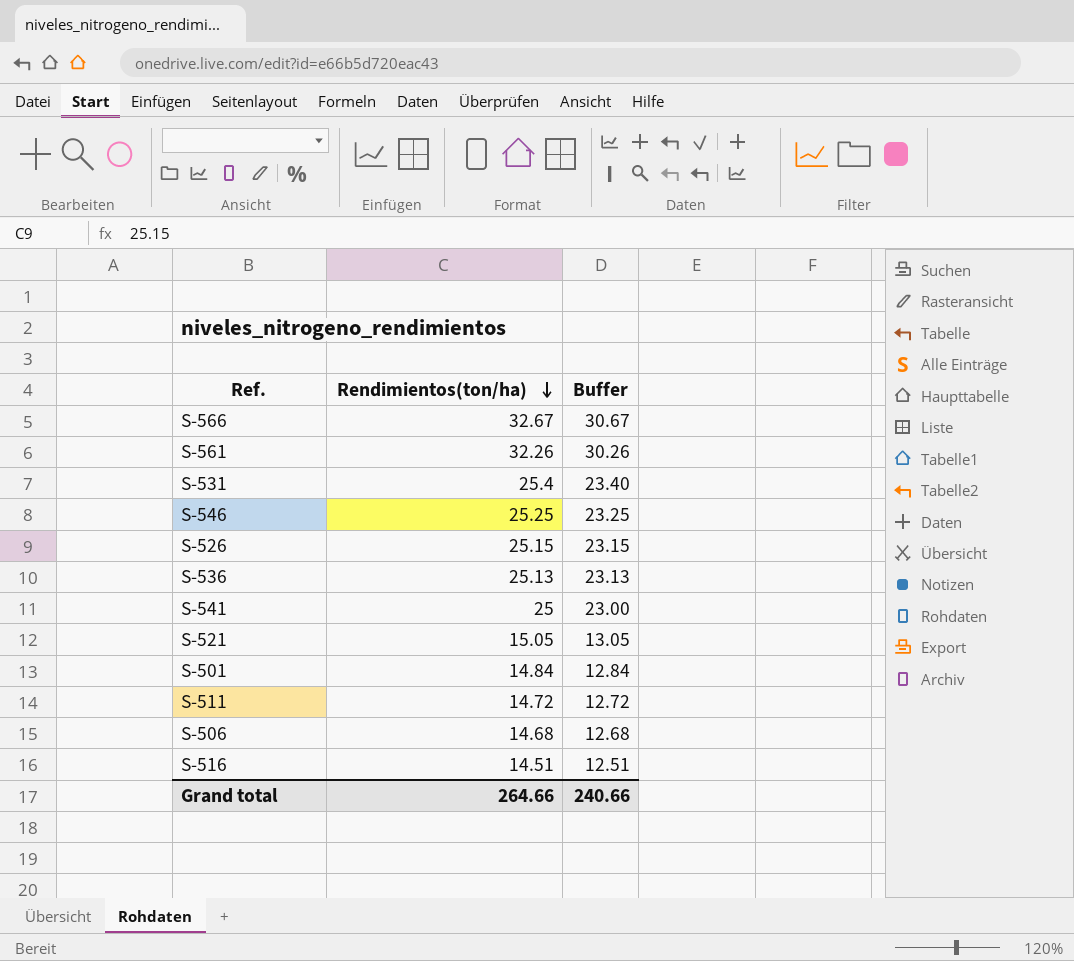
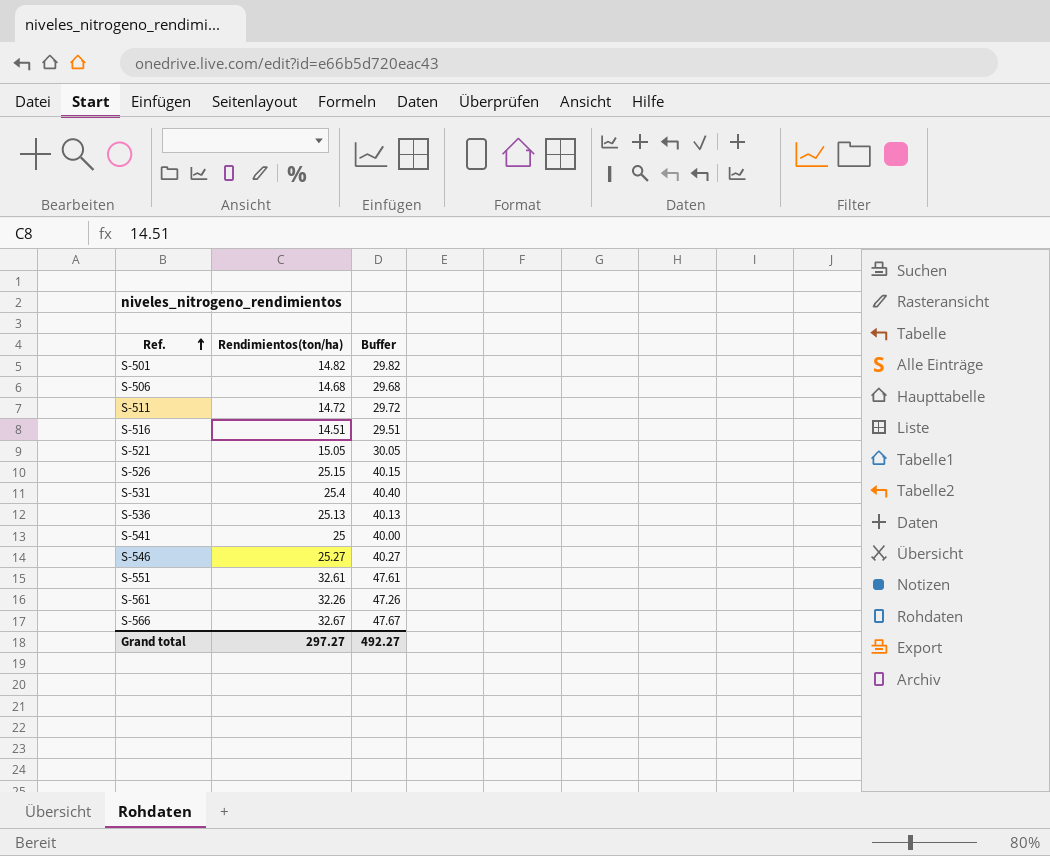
row order: Rendimientos(ton/ha) descending -> Ref. ascending
column Buffer | formula: [Rendimientos(ton/ha)] - 2 -> [Rendimientos(ton/ha)] + 15
S-501 | Rendimientos(ton/ha): 14.84 -> 14.82
S-546 | Rendimientos(ton/ha): 25.25 -> 25.27
row S-551: none -> 32.61 | 47.61
Grand total | Rendimientos(ton/ha): 264.66 -> 297.27
Grand total | Buffer: 240.66 -> 492.27

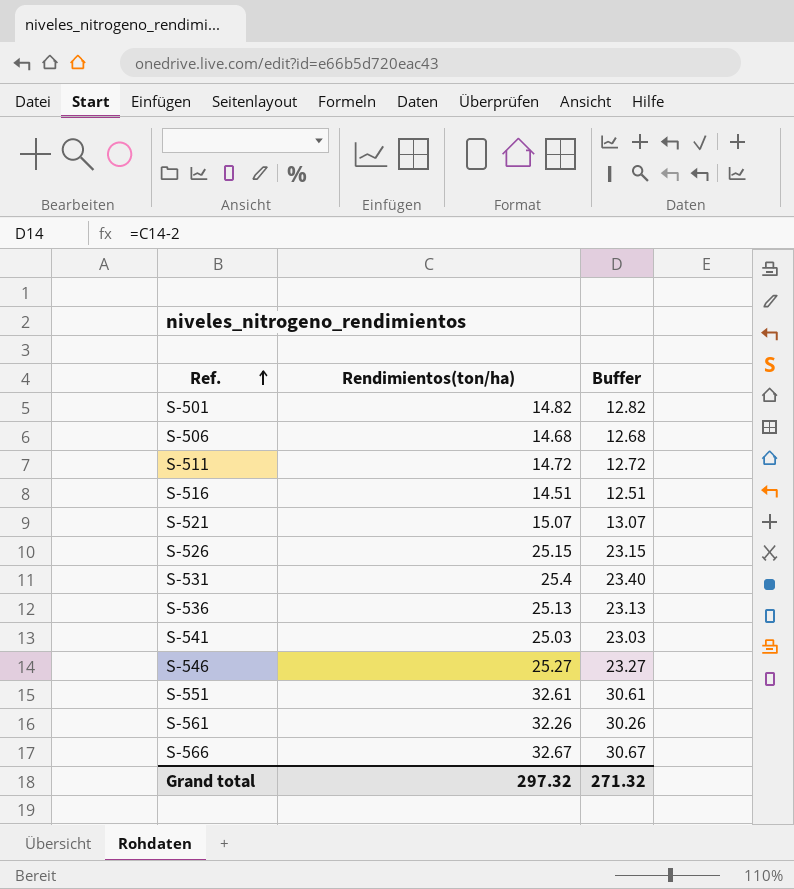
column Buffer | formula: [Rendimientos(ton/ha)] + 15 -> [Rendimientos(ton/ha)] - 2
S-521 | Rendimientos(ton/ha): 15.05 -> 15.07
S-541 | Rendimientos(ton/ha): 25 -> 25.03
Grand total | Rendimientos(ton/ha): 297.27 -> 297.32
Grand total | Buffer: 492.27 -> 271.32

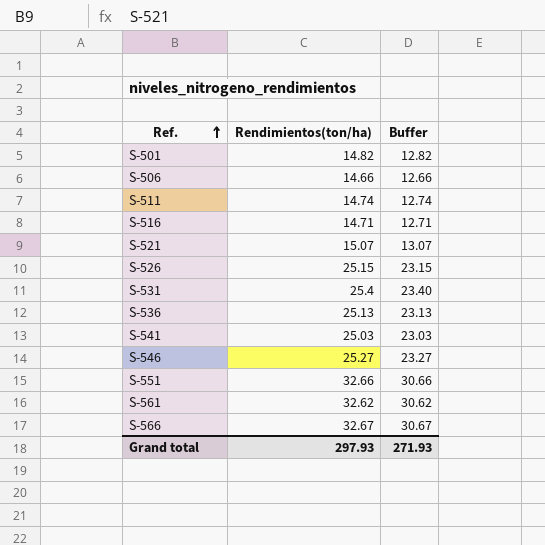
S-506 | Rendimientos(ton/ha): 14.68 -> 14.66
S-506 | Buffer: 12.68 -> 12.66
S-511 | Rendimientos(ton/ha): 14.72 -> 14.74
S-511 | Buffer: 12.72 -> 12.74
S-516 | Rendimientos(ton/ha): 14.51 -> 14.71
S-516 | Buffer: 12.51 -> 12.71
S-551 | Rendimientos(ton/ha): 32.61 -> 32.66
S-551 | Buffer: 30.61 -> 30.66
S-561 | Rendimientos(ton/ha): 32.26 -> 32.62
S-561 | Buffer: 30.26 -> 30.62
Grand total | Rendimientos(ton/ha): 297.32 -> 297.93
Grand total | Buffer: 271.32 -> 271.93

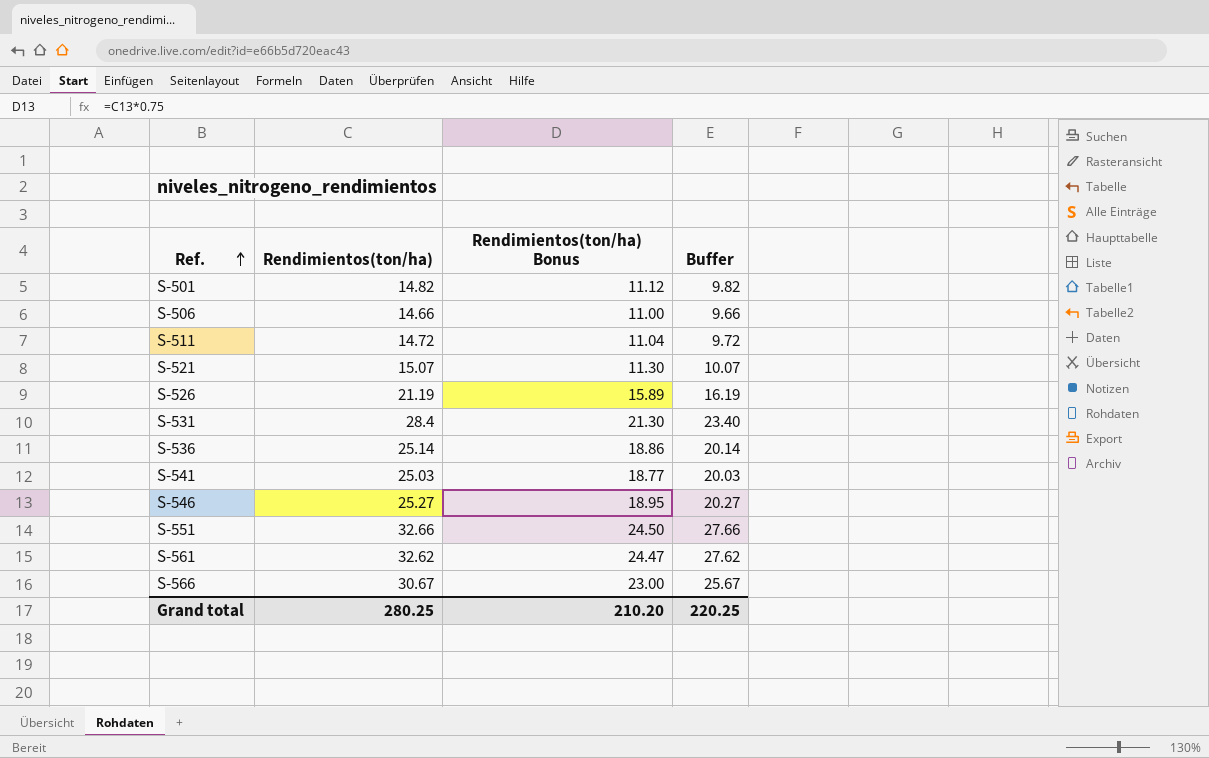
column Rendimientos(ton/ha) Bonus | formula: none -> [Rendimientos(ton/ha)] * 0.75
column Buffer | formula: [Rendimientos(ton/ha)] - 2 -> [Rendimientos(ton/ha)] - 5
row S-516: 14.71 | 12.71 -> none
S-511 | Rendimientos(ton/ha): 14.74 -> 14.72
S-526 | Rendimientos(ton/ha): 25.15 -> 21.19
S-531 | Rendimientos(ton/ha): 25.4 -> 28.4
S-536 | Rendimientos(ton/ha): 25.13 -> 25.14
S-566 | Rendimientos(ton/ha): 32.67 -> 30.67
Grand total | Rendimientos(ton/ha): 297.93 -> 280.25
Grand total | Buffer: 271.93 -> 220.25

